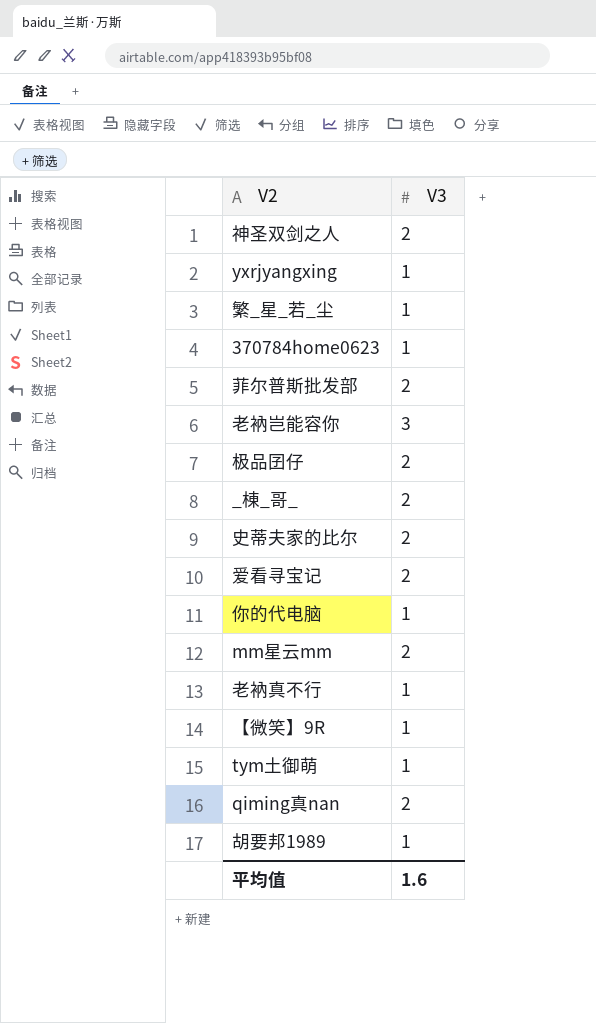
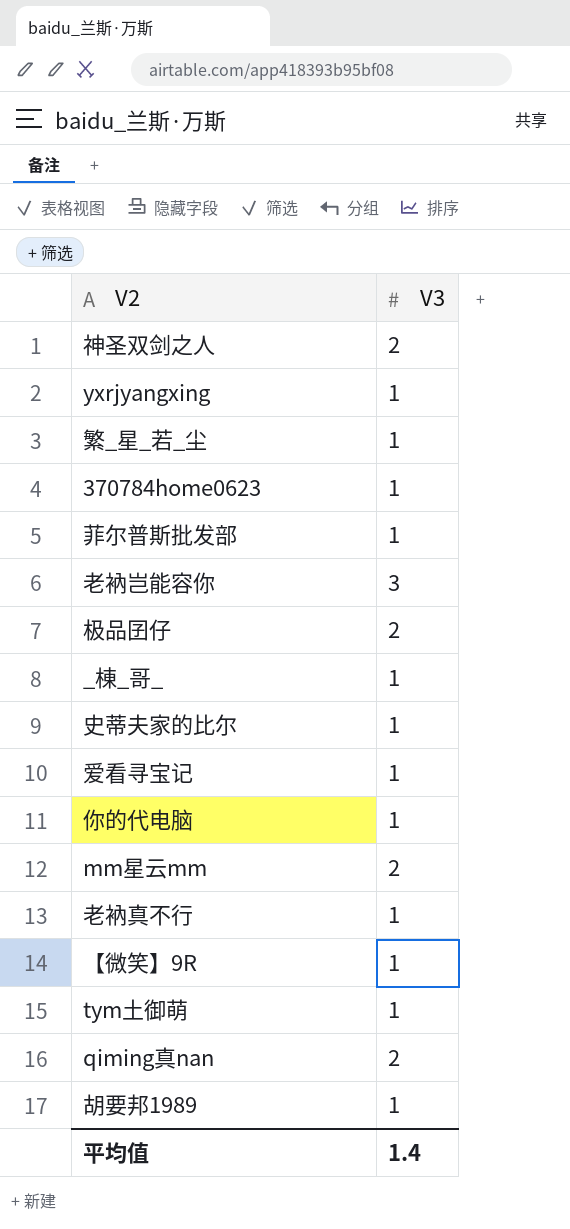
菲尔普斯批发部 | V3: 2 -> 1
_棟_哥_ | V3: 2 -> 1
史蒂夫家的比尔 | V3: 2 -> 1
爱看寻宝记 | V3: 2 -> 1
平均值 | V3: 1.6 -> 1.4

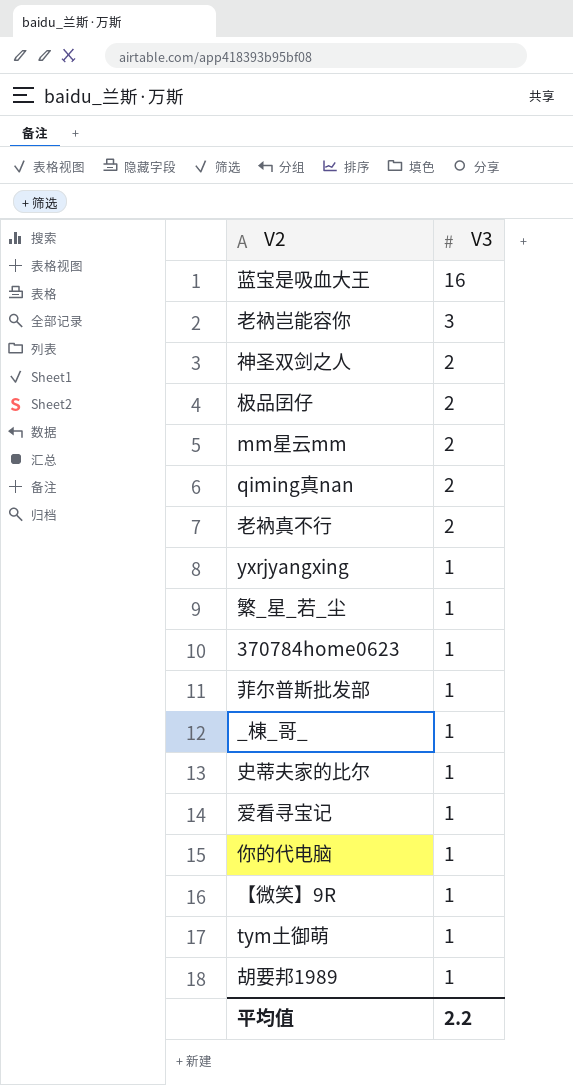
row order: none -> V3 descending
row 蓝宝是吸血大王: none -> 16
老衲真不行 | V3: 1 -> 2
平均值 | V3: 1.4 -> 2.2

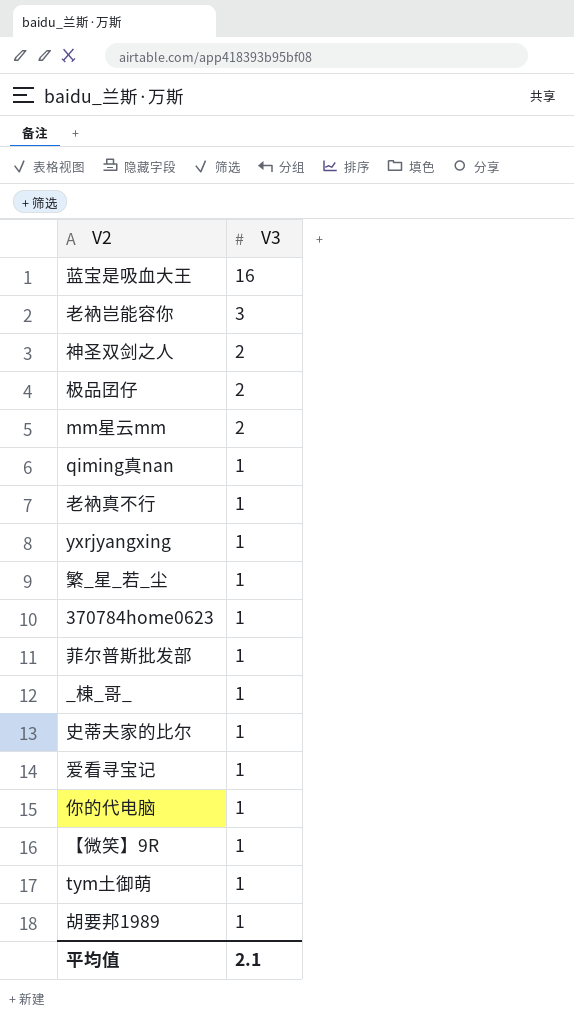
qiming真nan | V3: 2 -> 1
老衲真不行 | V3: 2 -> 1
平均值 | V3: 2.2 -> 2.1

